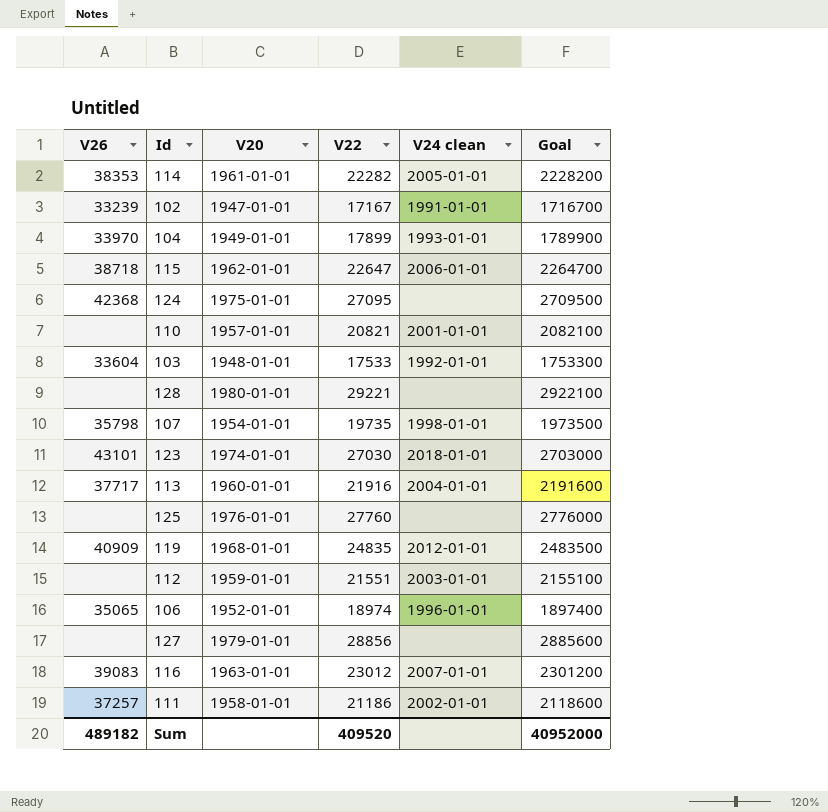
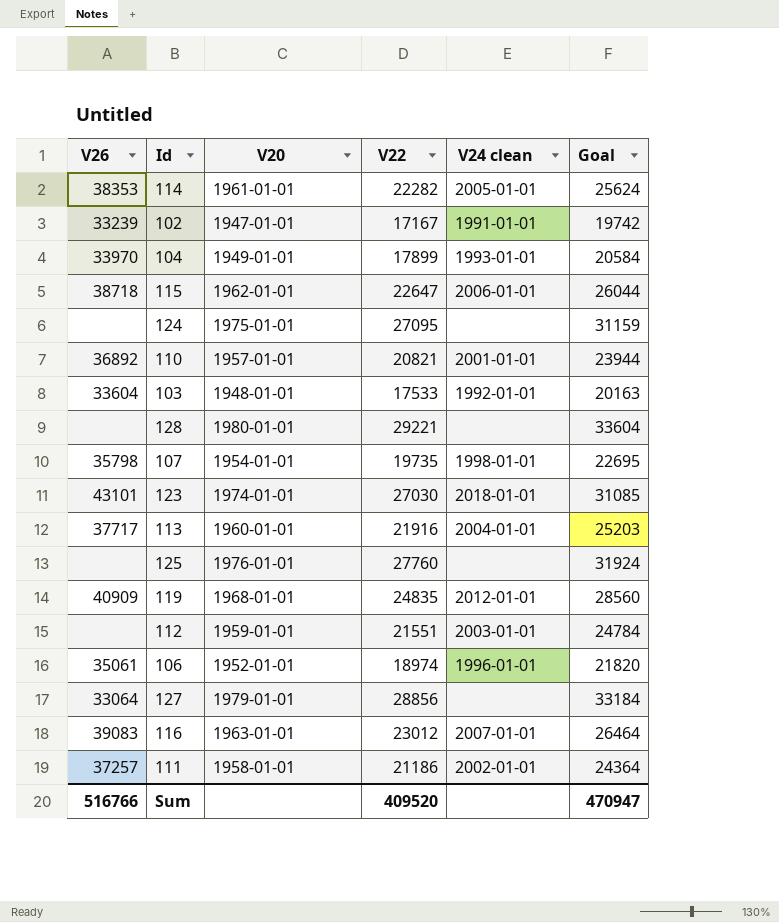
column Goal | formula: [V22] * 100 -> [V22] * 1.15
124 | V26: 42368 -> none
110 | V26: none -> 36892
106 | V26: 35065 -> 35061
127 | V26: none -> 33064
Sum | V26: 489182 -> 516766
Sum | Goal: 40952000 -> 470947

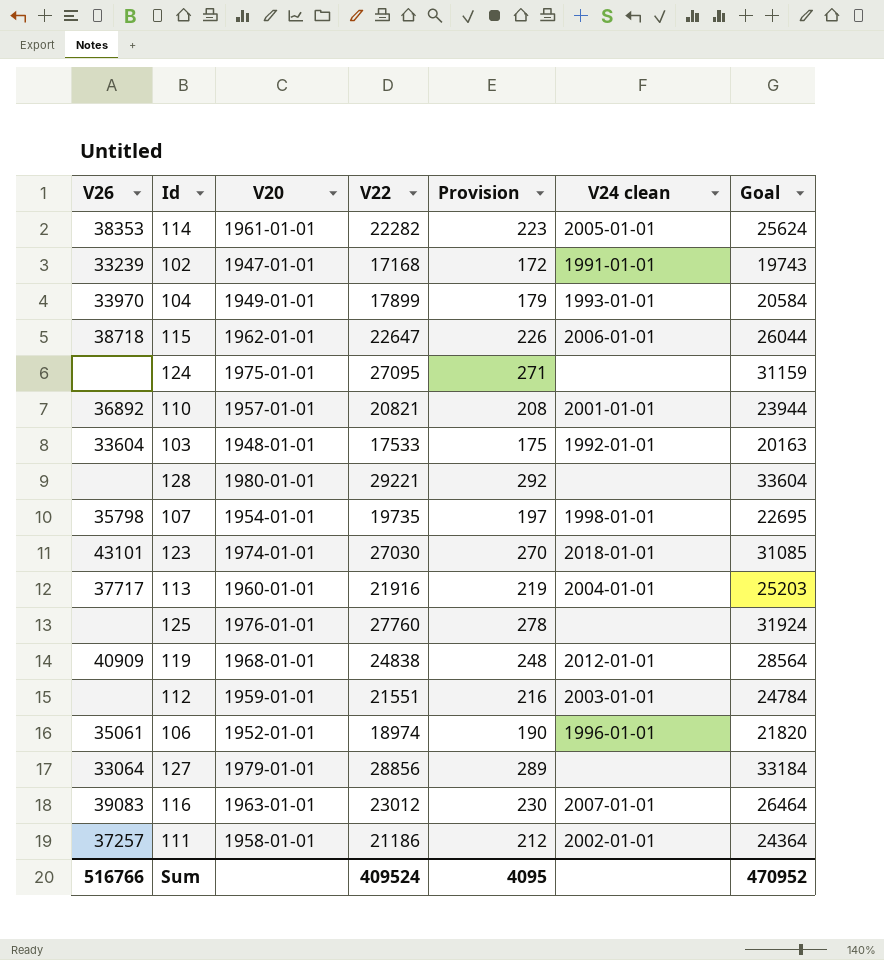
column Provision | formula: none -> [V22] * 0.01
102 | V22: 17167 -> 17168
102 | Goal: 19742 -> 19743
119 | V22: 24835 -> 24838
119 | Goal: 28560 -> 28564
Sum | V22: 409520 -> 409524
Sum | Goal: 470947 -> 470952

